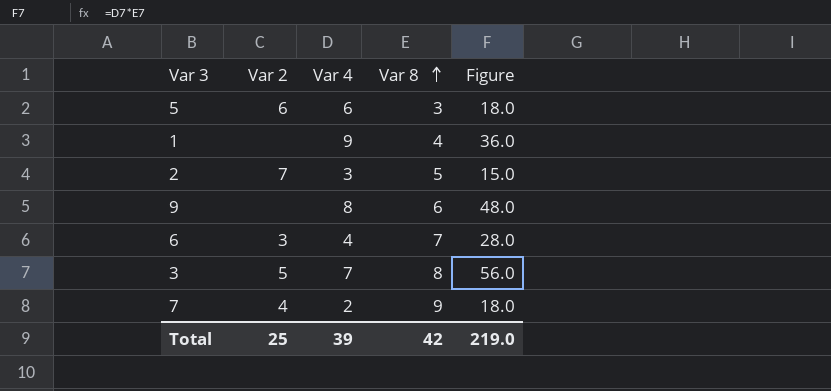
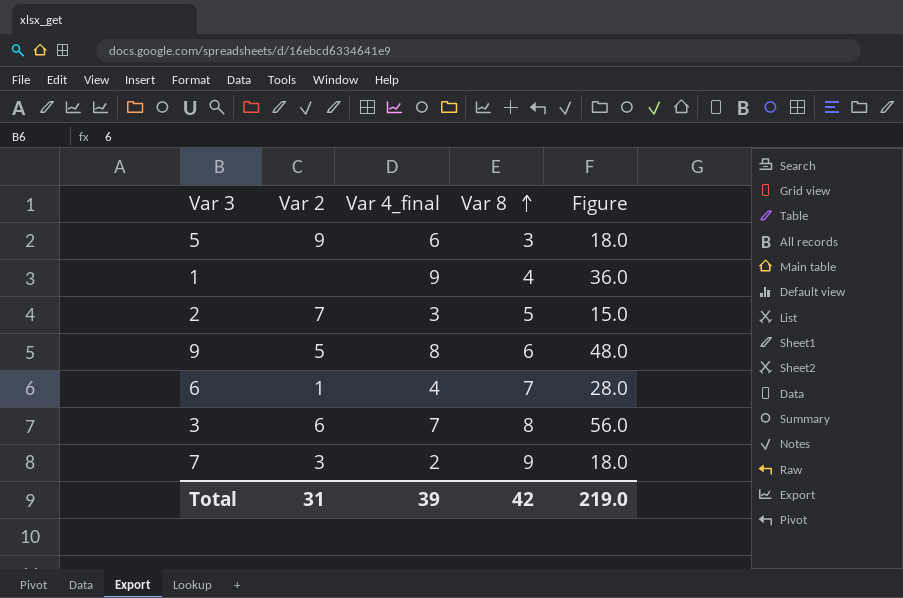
column name: Var 4 -> Var 4_final
5 | Var 2: 6 -> 9
9 | Var 2: none -> 5
6 | Var 2: 3 -> 1
3 | Var 2: 5 -> 6
7 | Var 2: 4 -> 3
Total | Var 2: 25 -> 31

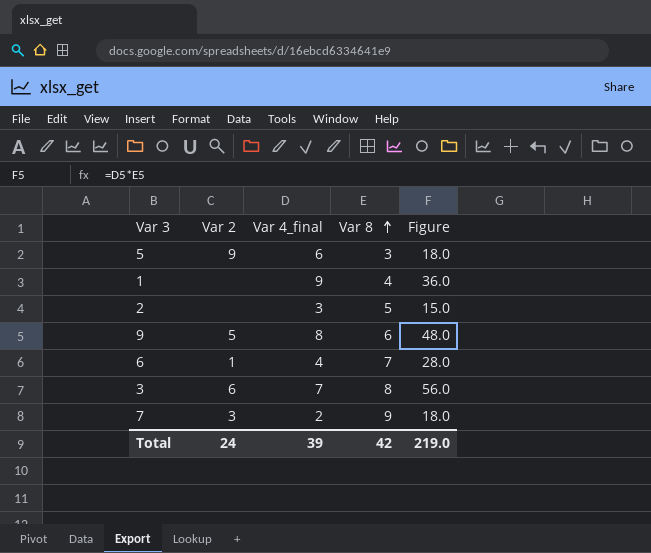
2 | Var 2: 7 -> none
Total | Var 2: 31 -> 24

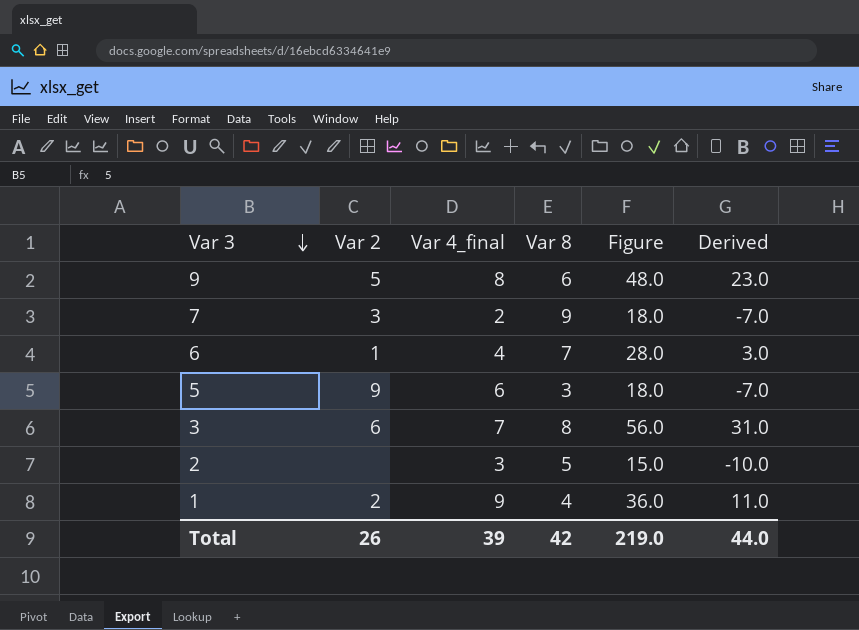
row order: Var 8 ascending -> Var 3 descending
column Derived | formula: none -> [Figure] - 25
1 | Var 2: none -> 2
Total | Var 2: 24 -> 26

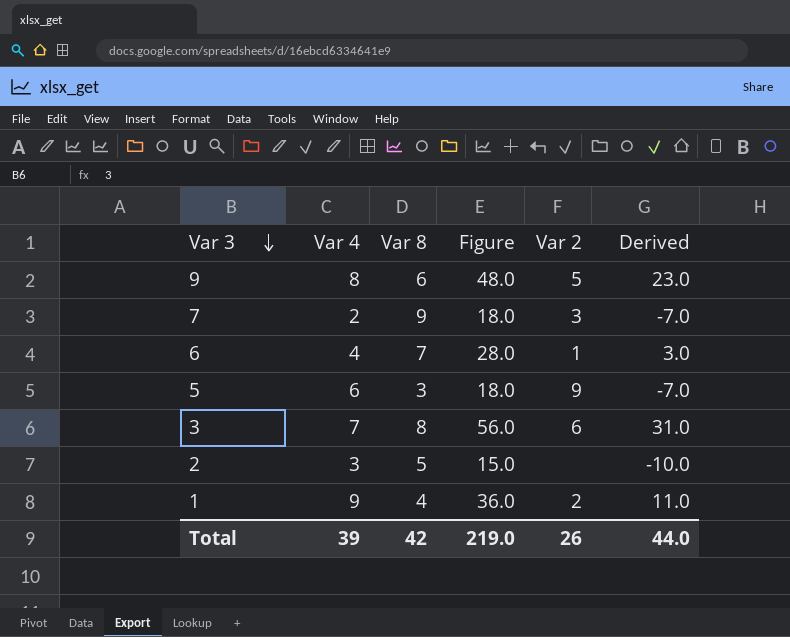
column name: Var 4_final -> Var 4
column Var 2 | position: 2 -> 5

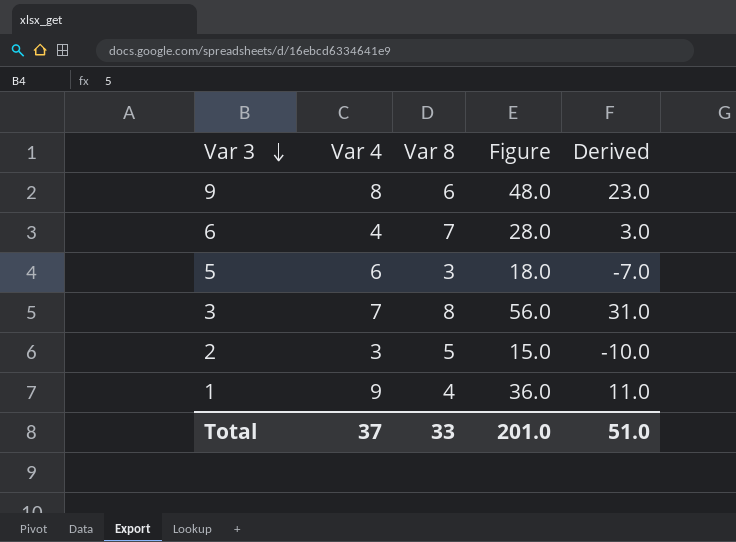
column Var 2 | position: 5 -> none
row 7: 2 | 9 | 18.0 | 3 | -7.0 -> none
Total | Var 4: 39 -> 37
Total | Var 8: 42 -> 33
Total | Figure: 219.0 -> 201.0
Total | Derived: 44.0 -> 51.0

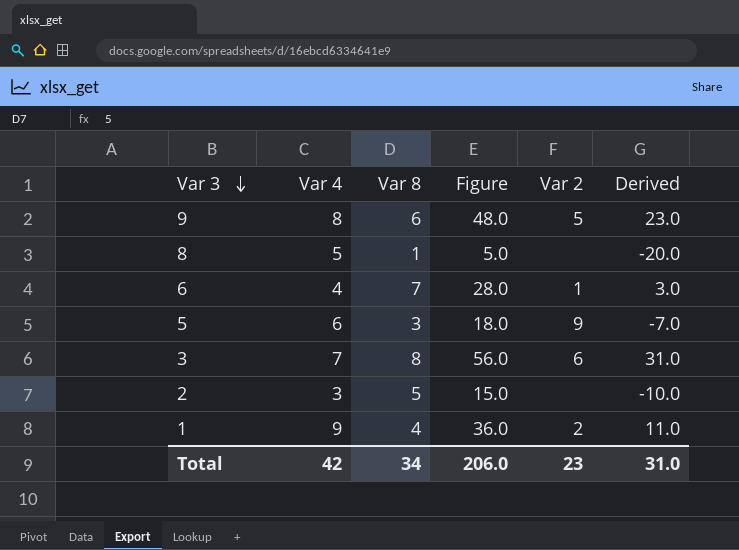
column Var 2 | position: none -> 5
row 8: none -> 5 | 1 | 5.0 | none | -20.0
Total | Var 4: 37 -> 42
Total | Var 8: 33 -> 34
Total | Figure: 201.0 -> 206.0
Total | Derived: 51.0 -> 31.0

